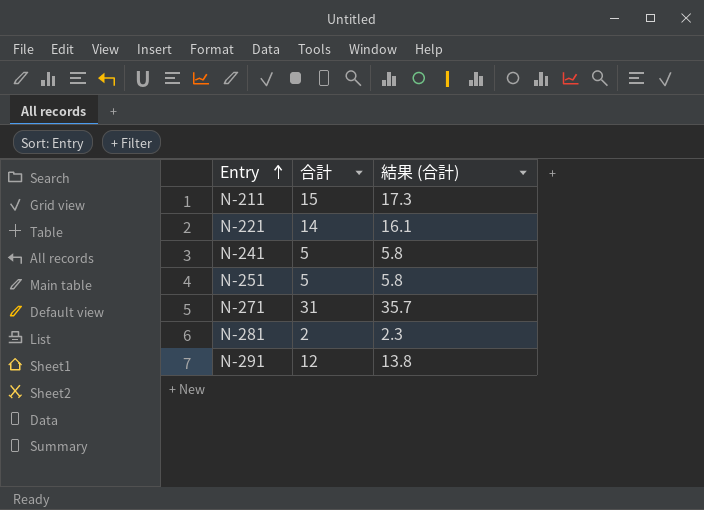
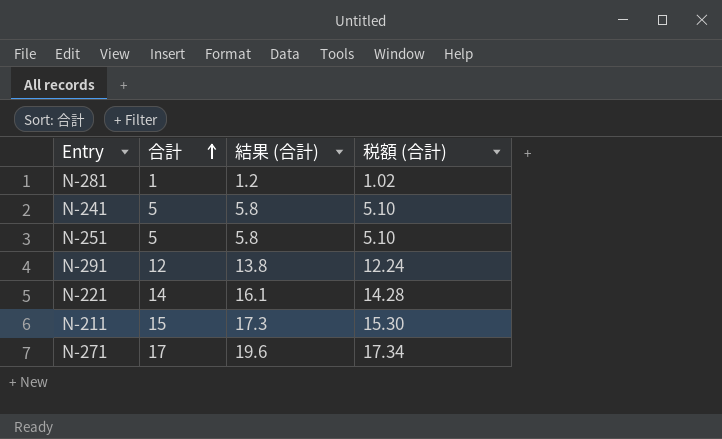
row order: Entry ascending -> 合計 ascending
column 税額 (合計) | formula: none -> [合計] * 1.02
N-281 | 合計: 2 -> 1
N-281 | 結果 (合計): 2.3 -> 1.2
N-271 | 合計: 31 -> 17
N-271 | 結果 (合計): 35.7 -> 19.6

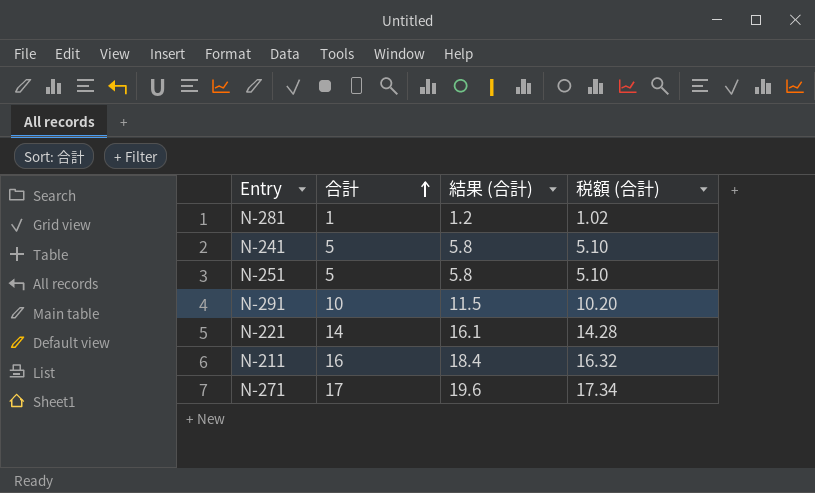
N-291 | 合計: 12 -> 10
N-291 | 結果 (合計): 13.8 -> 11.5
N-291 | 税額 (合計): 12.24 -> 10.20
N-211 | 合計: 15 -> 16
N-211 | 結果 (合計): 17.3 -> 18.4
N-211 | 税額 (合計): 15.30 -> 16.32

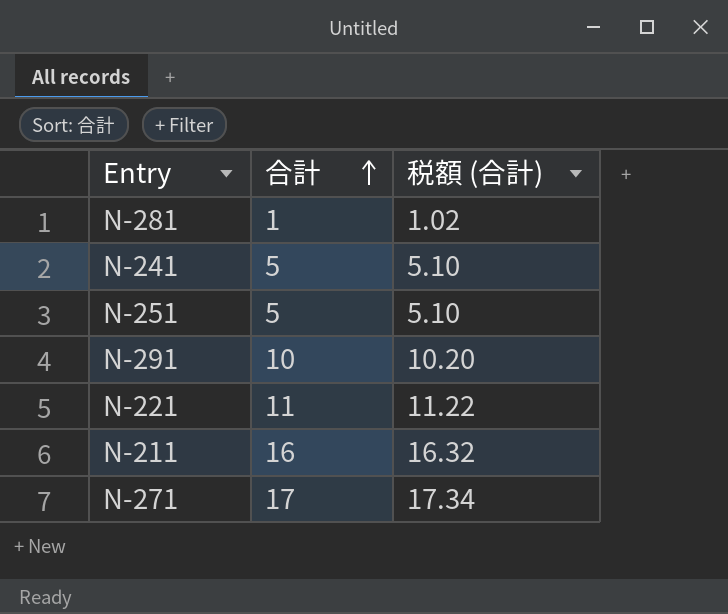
column 結果 (合計) | formula: [合計] * 1.15 -> none
N-221 | 合計: 14 -> 11
N-221 | 税額 (合計): 14.28 -> 11.22

